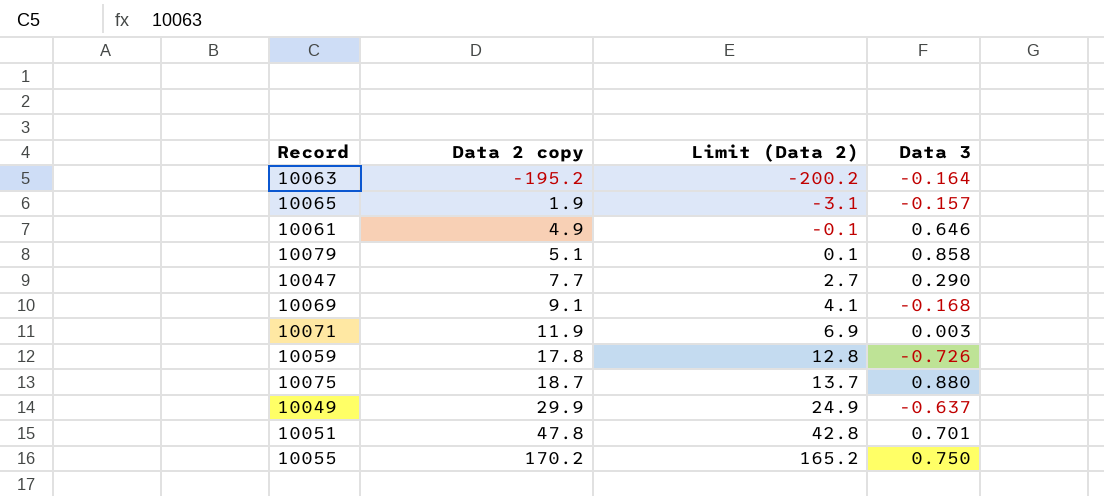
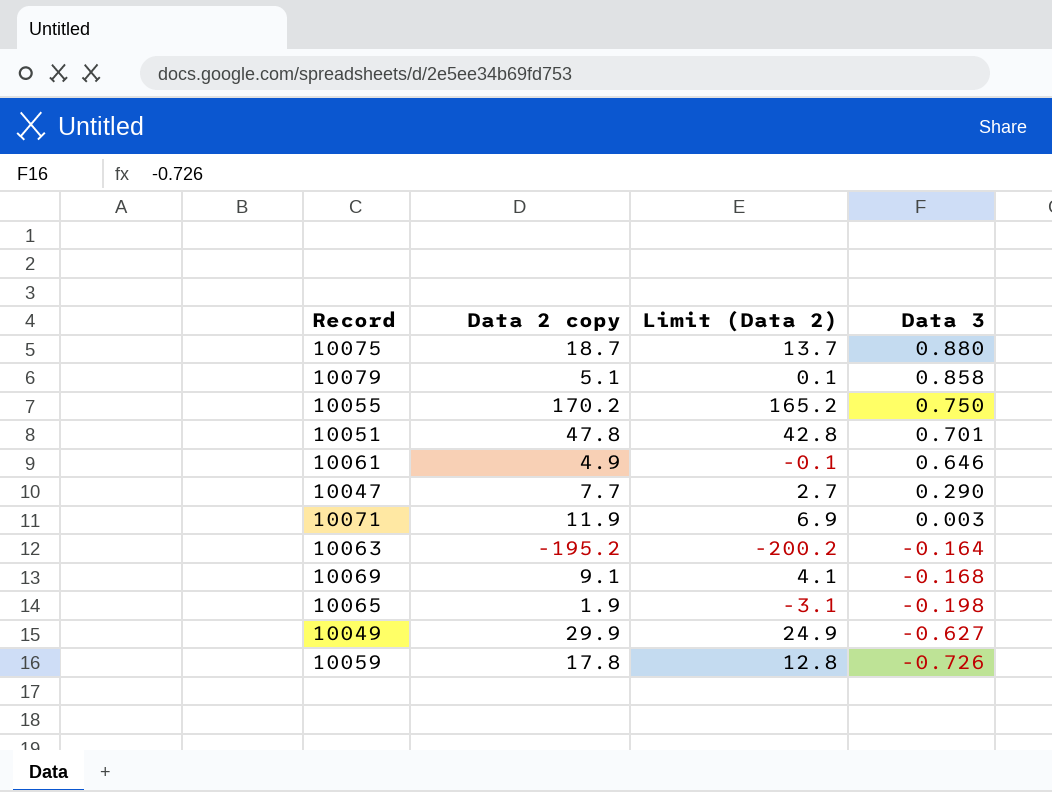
row order: Data 2 copy ascending -> Data 3 descending
10065 | Data 3: -0.157 -> -0.198
10049 | Data 3: -0.637 -> -0.627

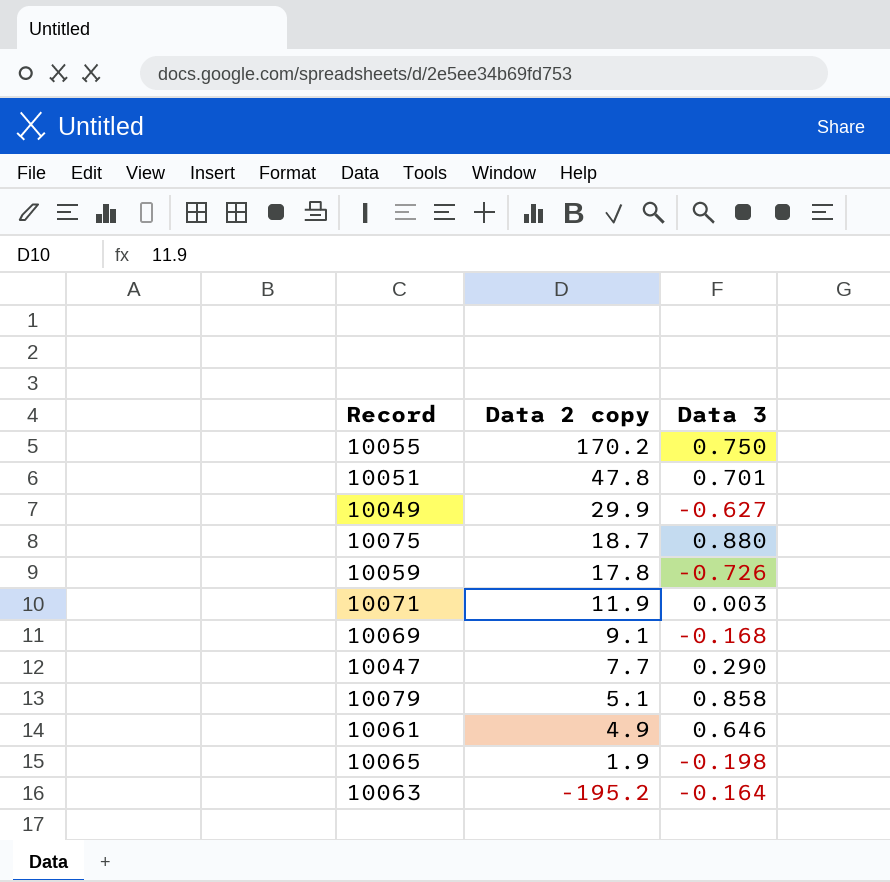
row order: Data 3 descending -> Data 2 copy descending
column Limit (Data 2) | formula: [Data 2 copy] - 5 -> none

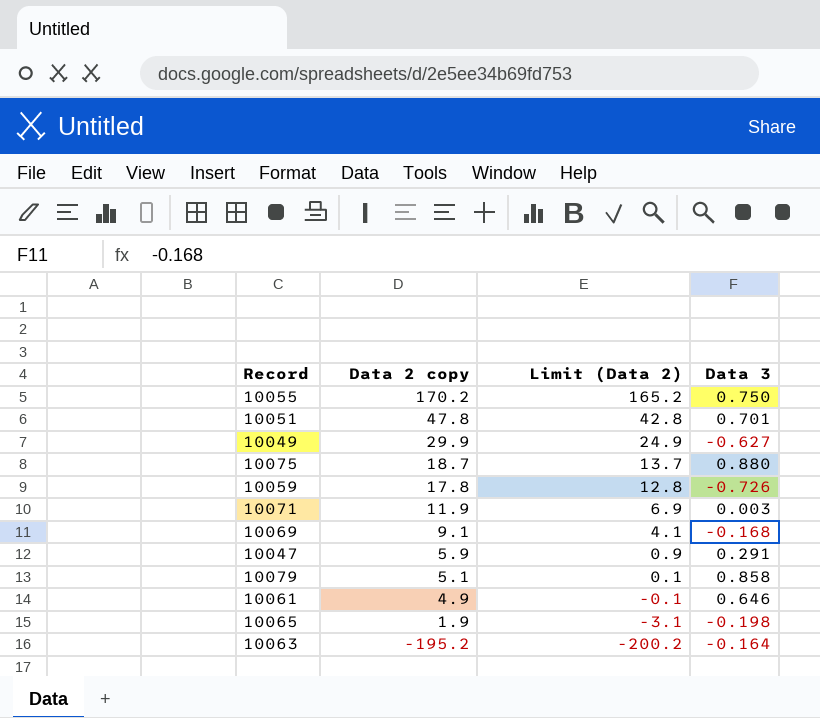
column Limit (Data 2) | formula: none -> [Data 2 copy] - 5
10047 | Data 2 copy: 7.7 -> 5.9
10047 | Data 3: 0.290 -> 0.291

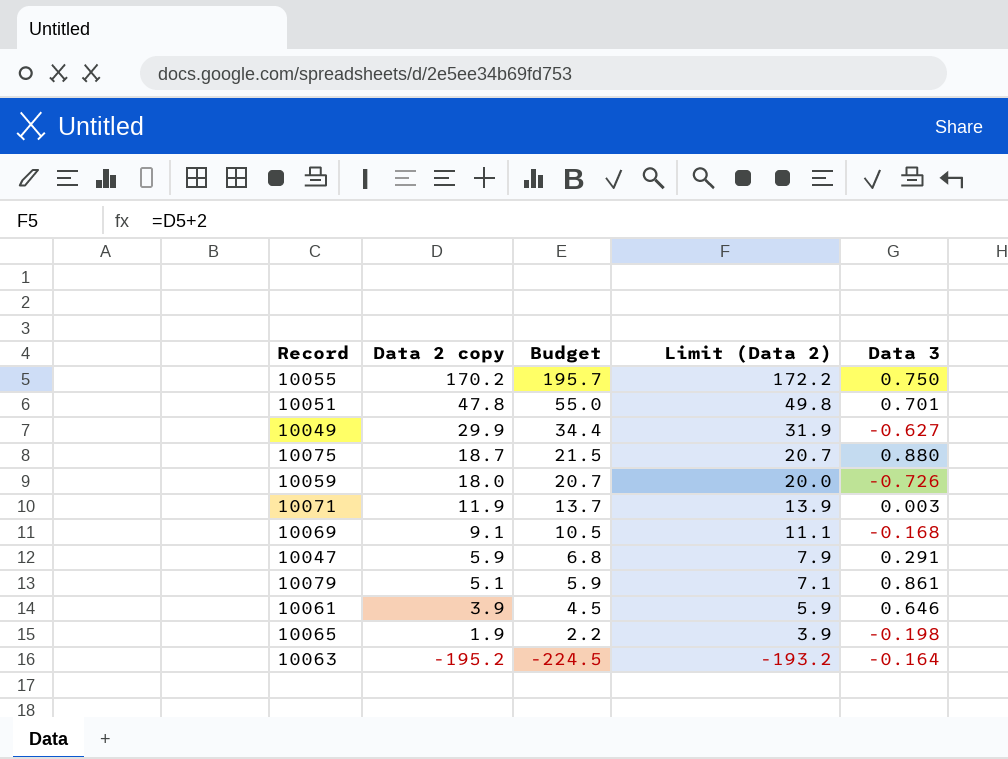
column Budget | formula: none -> [Data 2 copy] * 1.15
column Limit (Data 2) | formula: [Data 2 copy] - 5 -> [Data 2 copy] + 2
10059 | Data 2 copy: 17.8 -> 18.0
10079 | Data 3: 0.858 -> 0.861
10061 | Data 2 copy: 4.9 -> 3.9

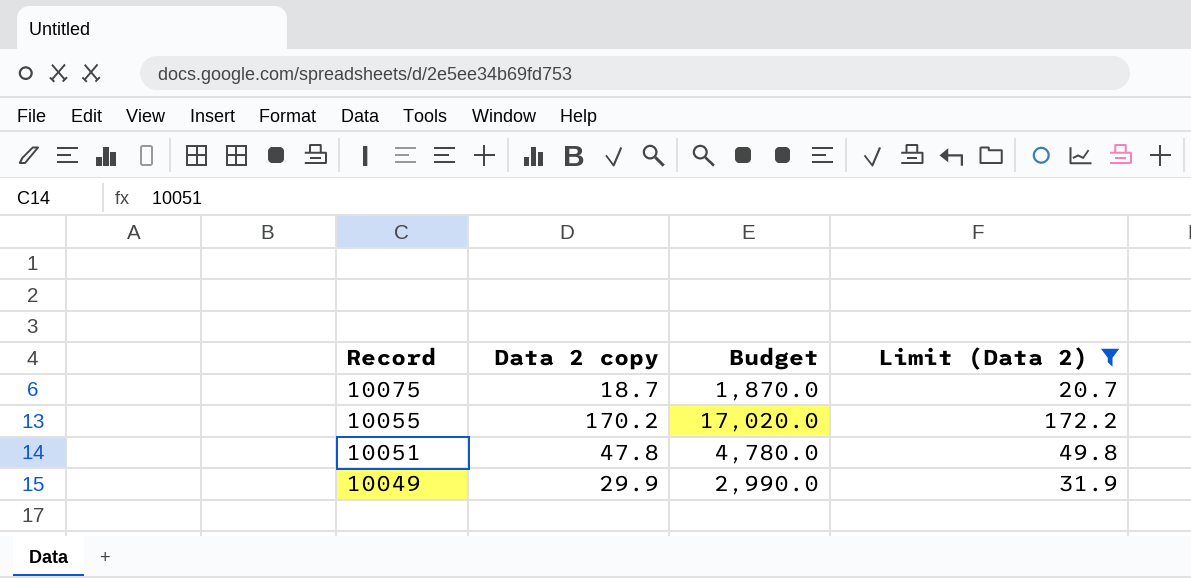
filter: none -> Limit (Data 2) >= 20.7
row order: Data 2 copy descending -> Record descending
column Data 3 | position: 5 -> none
column Budget | formula: [Data 2 copy] * 1.15 -> [Data 2 copy] * 100

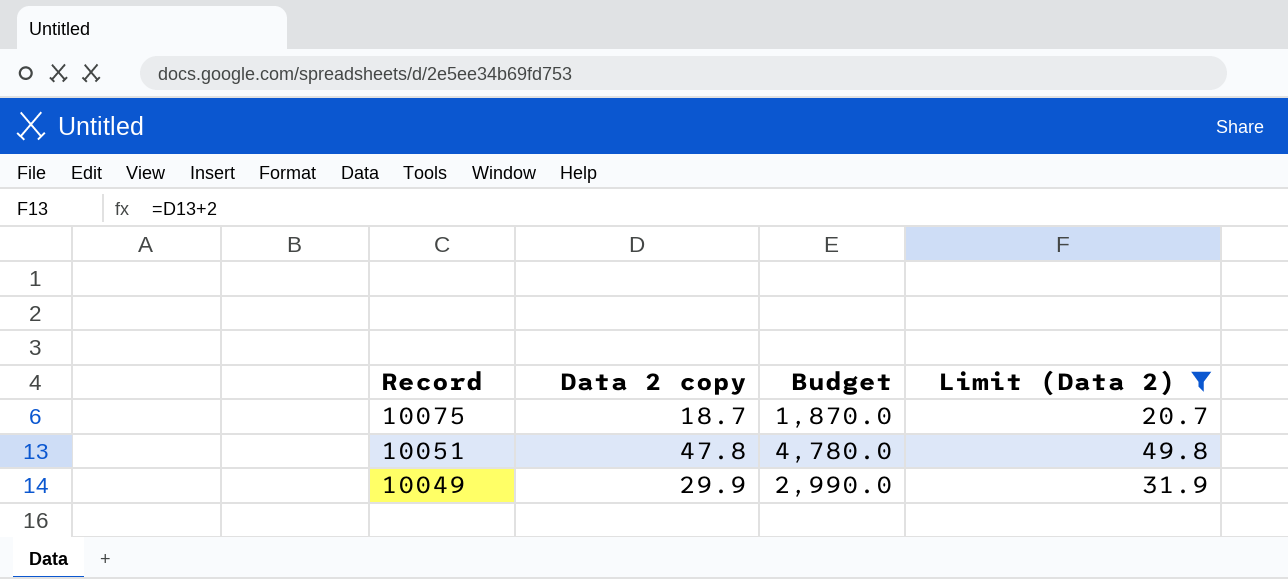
row 10055: 170.2 | 17,020.0 | 172.2 -> none

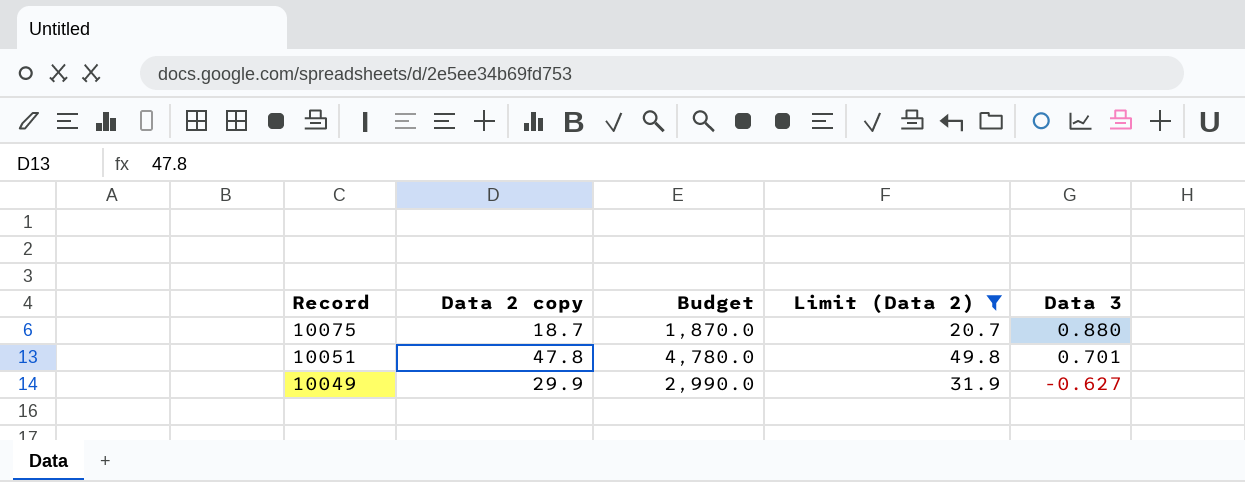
column Data 3 | position: none -> 5

